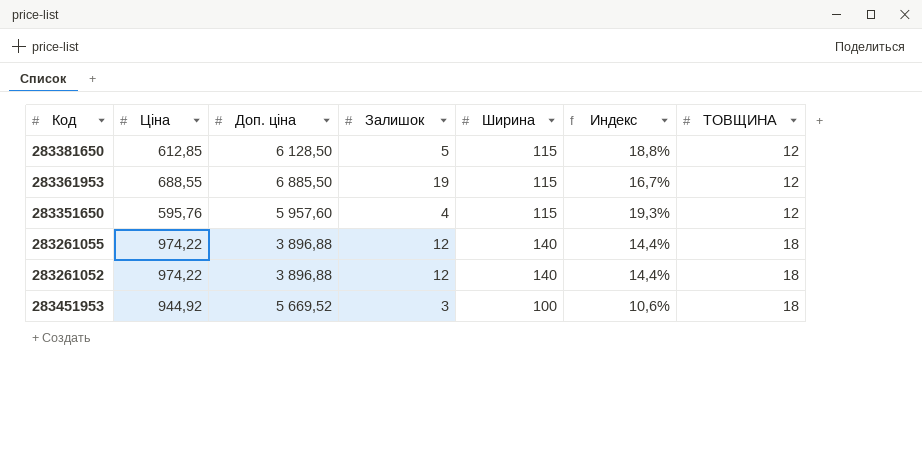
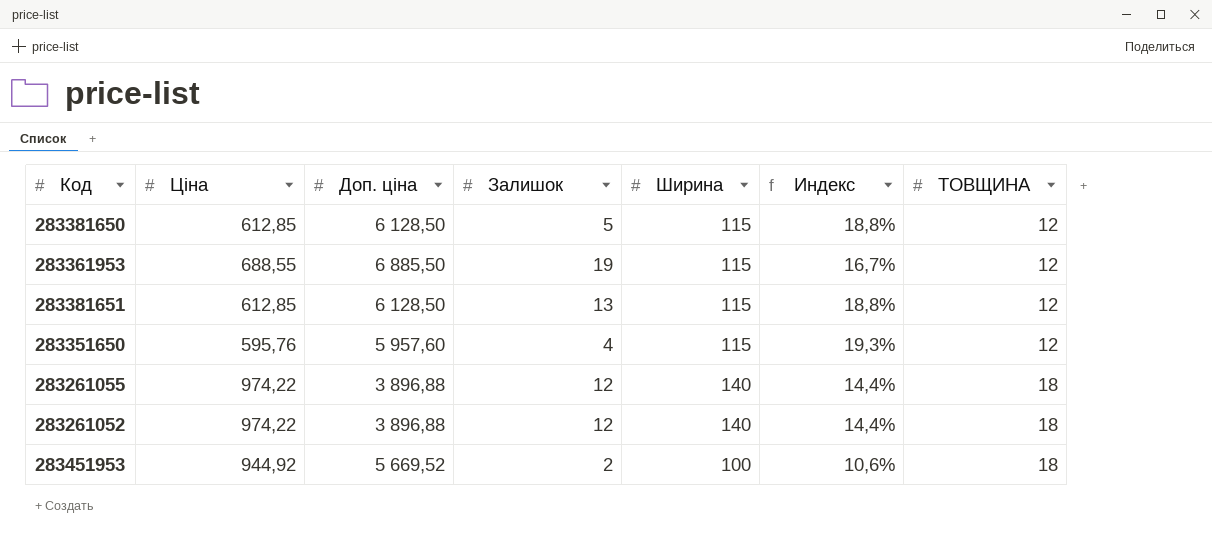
row 283381651: none -> 612,85 | 6 128,50 | 13 | 115 | 18,8% | 12
283451953 | Залишок: 3 -> 2

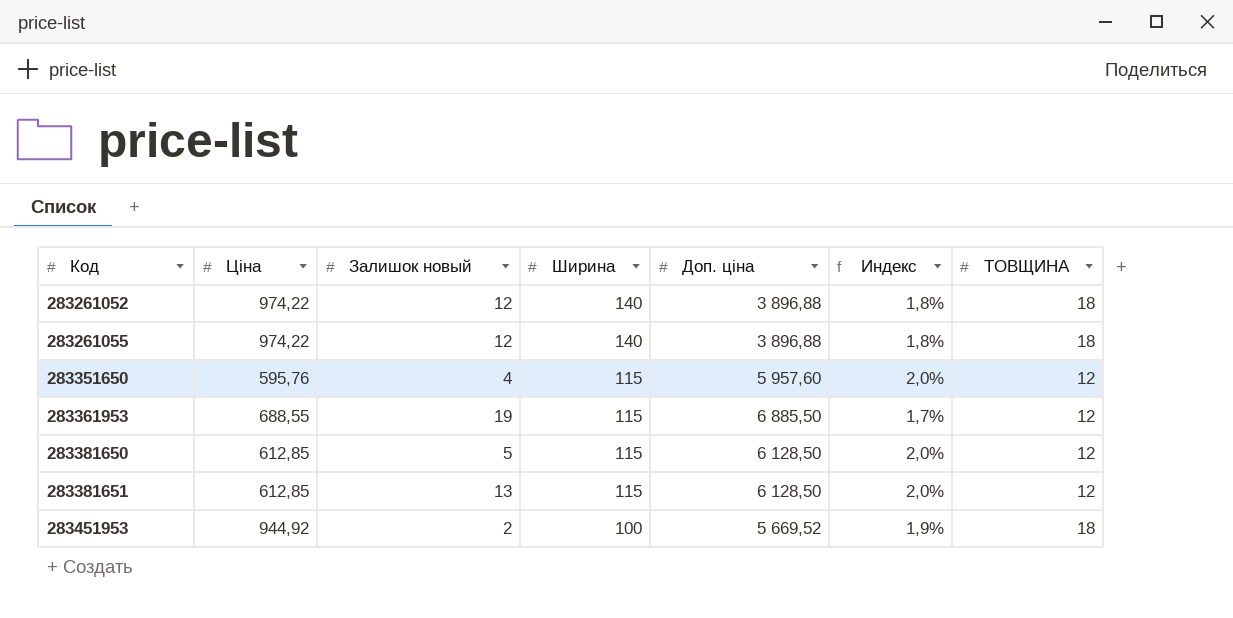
row order: ТОВЩИНА ascending -> Код ascending
column name: Залишок -> Залишок новый
column Доп. ціна | position: 3 -> 5
column Индекс | formula: [Ширина] / [Ціна] -> [ТОВЩИНА] / [Ціна]

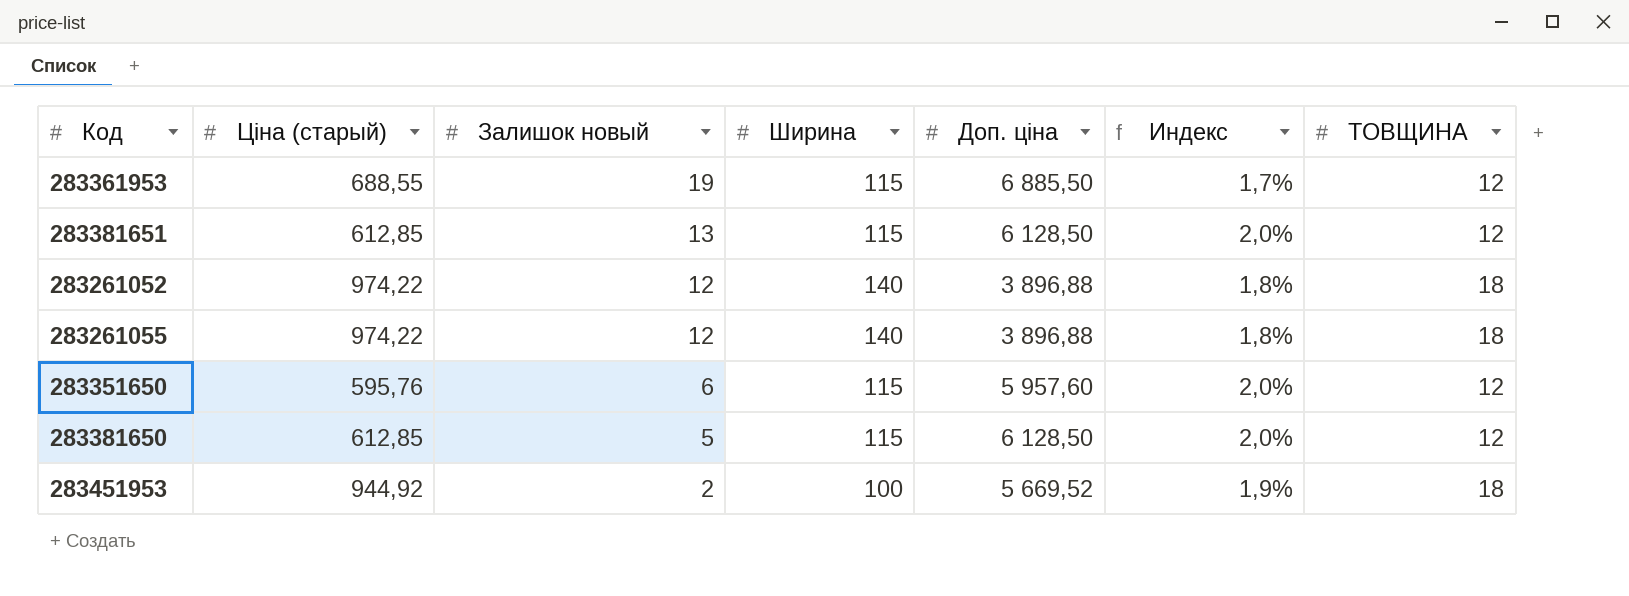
row order: Код ascending -> Залишок новый descending
column name: Ціна -> Ціна (старый)
283351650 | Залишок новый: 4 -> 6

